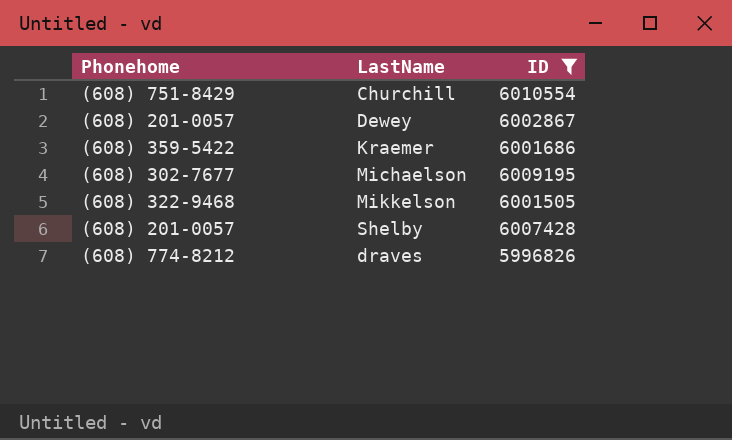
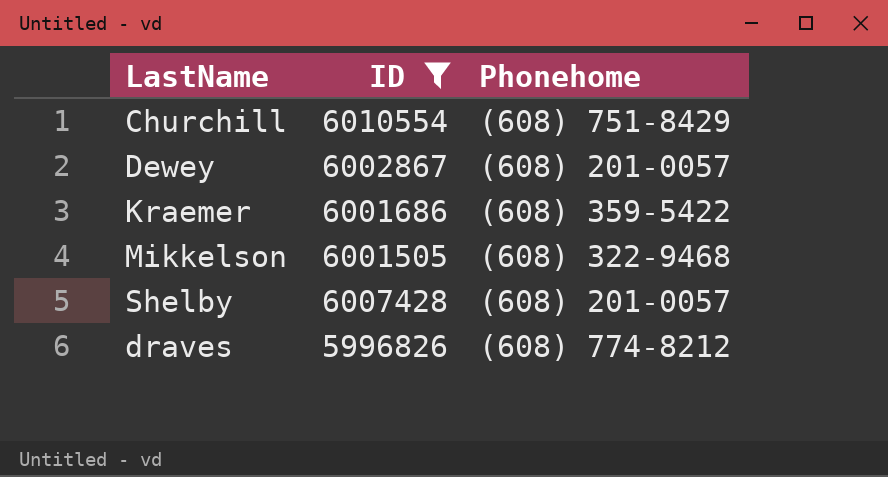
column Phonehome | position: 1 -> 3
row Michaelson: (608) 302-7677 | 6009195 -> none

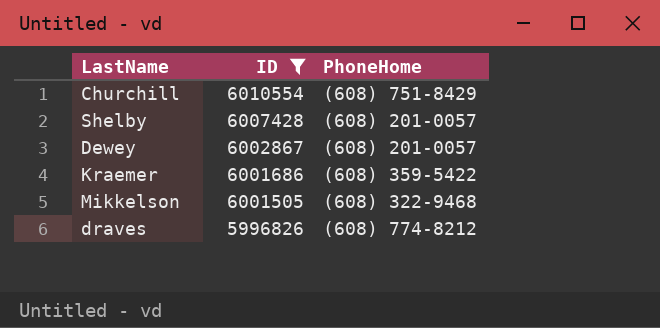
row order: none -> ID descending
column name: Phonehome -> PhoneHome

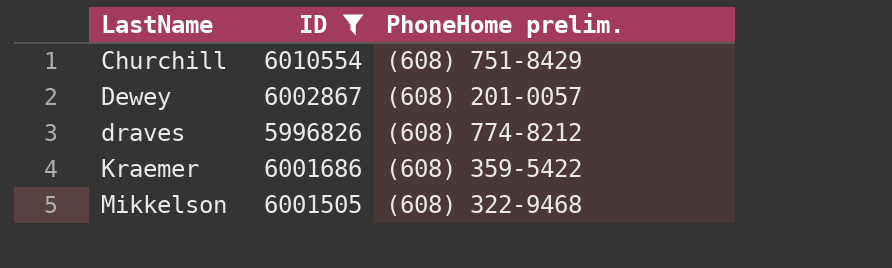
row order: ID descending -> LastName ascending
column name: PhoneHome -> PhoneHome prelim.
row Shelby: 6007428 | (608) 201-0057 -> none

